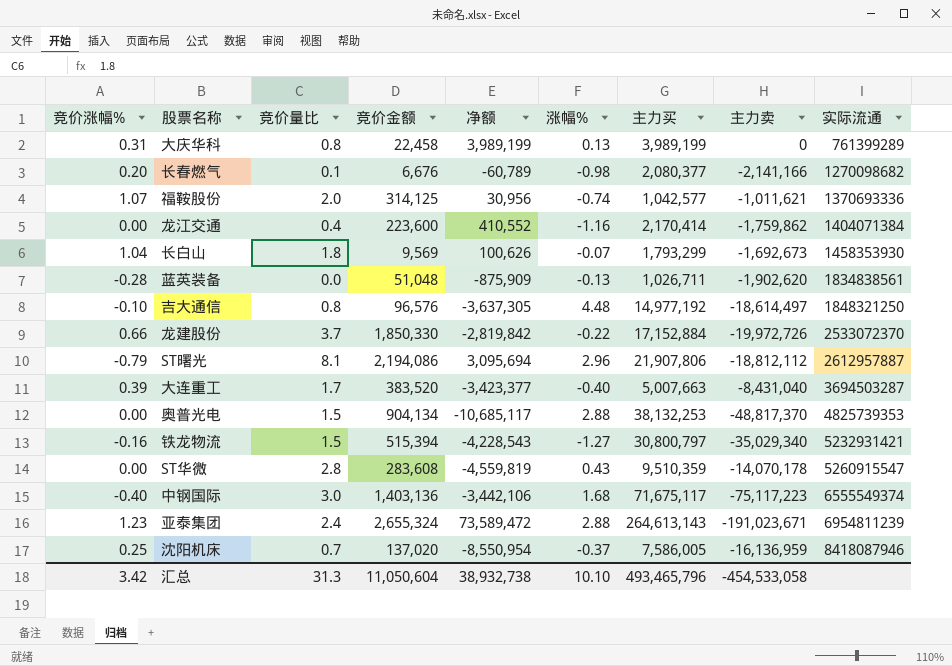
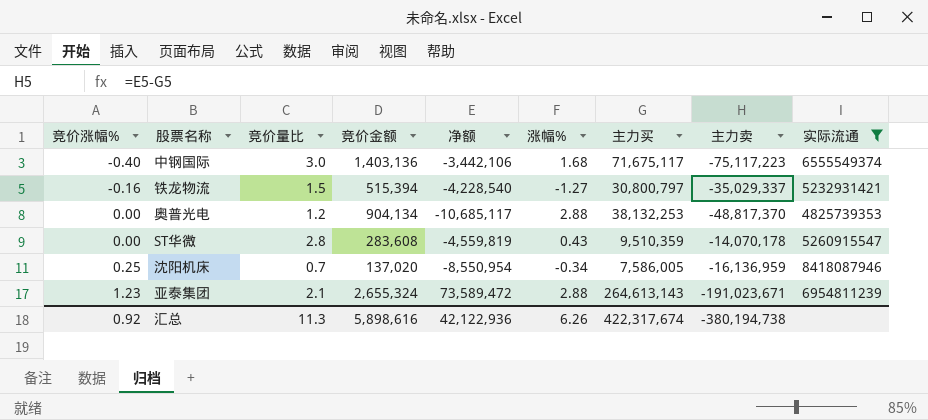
filter: none -> 实际流通 >= 4825739353
row order: 实际流通 ascending -> 竞价涨幅% ascending
铁龙物流 | 净额: -4,228,543 -> -4,228,540
铁龙物流 | 主力卖: -35,029,340 -> -35,029,337
奥普光电 | 竞价量比: 1.5 -> 1.2
沈阳机床 | 涨幅%: -0.37 -> -0.34
亚泰集团 | 竞价量比: 2.4 -> 2.1
汇总 | 竞价涨幅%: 3.42 -> 0.92
汇总 | 竞价量比: 31.3 -> 11.3
汇总 | 竞价金额: 11,050,604 -> 5,898,616
汇总 | 净额: 38,932,738 -> 42,122,936
汇总 | 涨幅%: 10.10 -> 6.26
汇总 | 主力买: 493,465,796 -> 422,317,674
汇总 | 主力卖: -454,533,058 -> -380,194,738

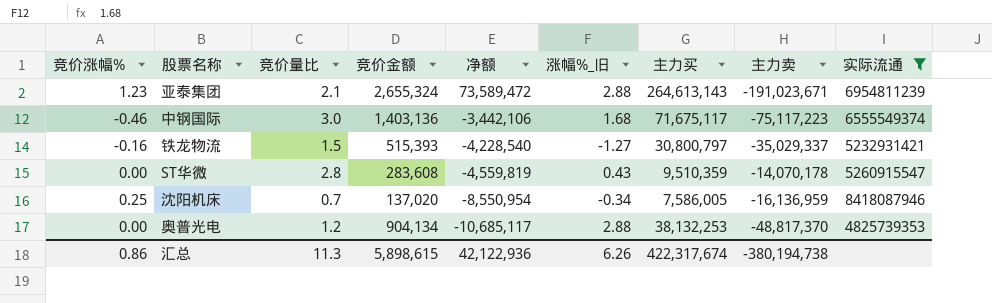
row order: 竞价涨幅% ascending -> 净额 descending
column name: 涨幅% -> 涨幅%_旧
中钢国际 | 竞价涨幅%: -0.40 -> -0.46
铁龙物流 | 竞价金额: 515,394 -> 515,393
汇总 | 竞价涨幅%: 0.92 -> 0.86
汇总 | 竞价金额: 5,898,616 -> 5,898,615

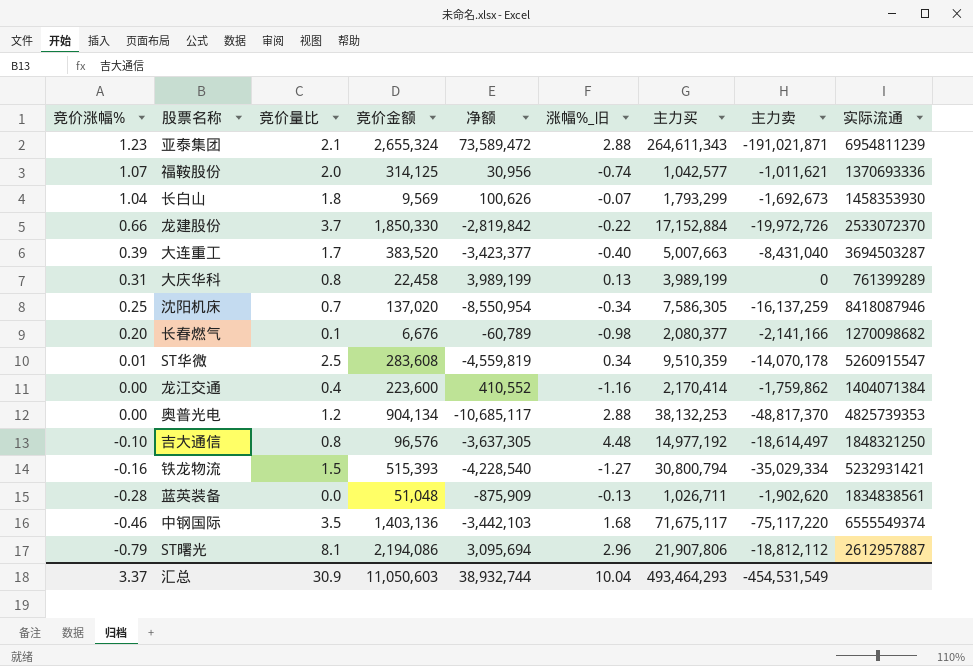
filter: 实际流通 >= 4825739353 -> none
row order: 净额 descending -> 竞价涨幅% descending
亚泰集团 | 主力买: 264,613,143 -> 264,611,343
亚泰集团 | 主力卖: -191,023,671 -> -191,021,871
沈阳机床 | 主力买: 7,586,005 -> 7,586,305
沈阳机床 | 主力卖: -16,136,959 -> -16,137,259
ST华微 | 竞价涨幅%: 0.00 -> 0.01
ST华微 | 竞价量比: 2.8 -> 2.5
ST华微 | 涨幅%_旧: 0.43 -> 0.34
铁龙物流 | 主力买: 30,800,797 -> 30,800,794
铁龙物流 | 主力卖: -35,029,337 -> -35,029,334
中钢国际 | 竞价量比: 3.0 -> 3.5
中钢国际 | 净额: -3,442,106 -> -3,442,103
中钢国际 | 主力卖: -75,117,223 -> -75,117,220
汇总 | 竞价涨幅%: 0.86 -> 3.37
汇总 | 竞价量比: 11.3 -> 30.9
汇总 | 竞价金额: 5,898,615 -> 11,050,603
汇总 | 净额: 42,122,936 -> 38,932,744
汇总 | 涨幅%_旧: 6.26 -> 10.04
汇总 | 主力买: 422,317,674 -> 493,464,293
汇总 | 主力卖: -380,194,738 -> -454,531,549

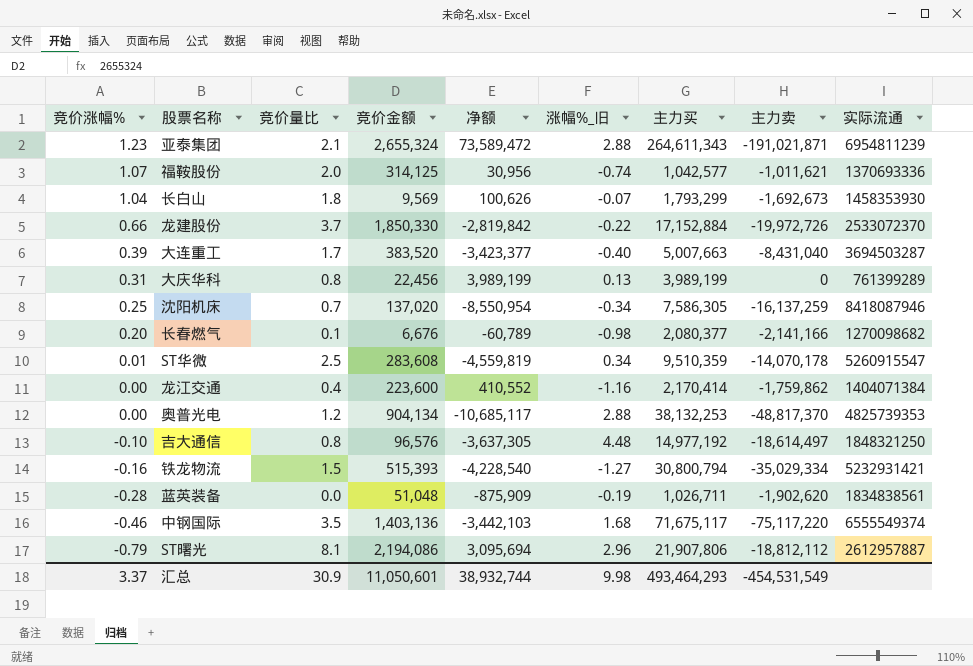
大庆华科 | 竞价金额: 22,458 -> 22,456
蓝英装备 | 涨幅%_旧: -0.13 -> -0.19
汇总 | 竞价金额: 11,050,603 -> 11,050,601
汇总 | 涨幅%_旧: 10.04 -> 9.98

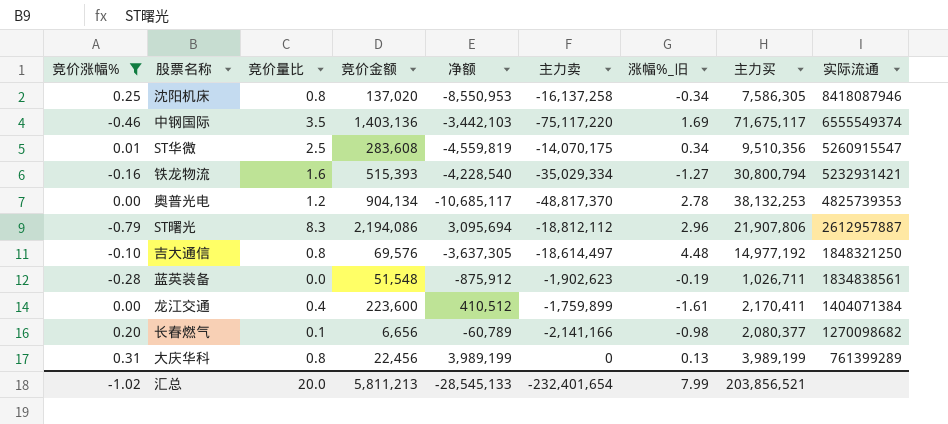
filter: none -> 竞价涨幅% <= 0.31
row order: 竞价涨幅% descending -> 实际流通 descending
column 主力卖 | position: 8 -> 6
沈阳机床 | 竞价量比: 0.7 -> 0.8
沈阳机床 | 净额: -8,550,954 -> -8,550,953
沈阳机床 | 主力卖: -16,137,259 -> -16,137,258
中钢国际 | 涨幅%_旧: 1.68 -> 1.69
ST华微 | 主力卖: -14,070,178 -> -14,070,175
ST华微 | 主力买: 9,510,359 -> 9,510,356
铁龙物流 | 竞价量比: 1.5 -> 1.6
奥普光电 | 涨幅%_旧: 2.88 -> 2.78
ST曙光 | 竞价量比: 8.1 -> 8.3
吉大通信 | 竞价金额: 96,576 -> 69,576
蓝英装备 | 竞价金额: 51,048 -> 51,548
蓝英装备 | 净额: -875,909 -> -875,912
蓝英装备 | 主力卖: -1,902,620 -> -1,902,623
龙江交通 | 净额: 410,552 -> 410,512
龙江交通 | 主力卖: -1,759,862 -> -1,759,899
龙江交通 | 涨幅%_旧: -1.16 -> -1.61
龙江交通 | 主力买: 2,170,414 -> 2,170,411
长春燃气 | 竞价金额: 6,676 -> 6,656
汇总 | 竞价涨幅%: 3.37 -> -1.02
汇总 | 竞价量比: 30.9 -> 20.0
汇总 | 竞价金额: 11,050,601 -> 5,811,213
汇总 | 净额: 38,932,744 -> -28,545,133
汇总 | 主力卖: -454,531,549 -> -232,401,654
汇总 | 涨幅%_旧: 9.98 -> 7.99
汇总 | 主力买: 493,464,293 -> 203,856,521

